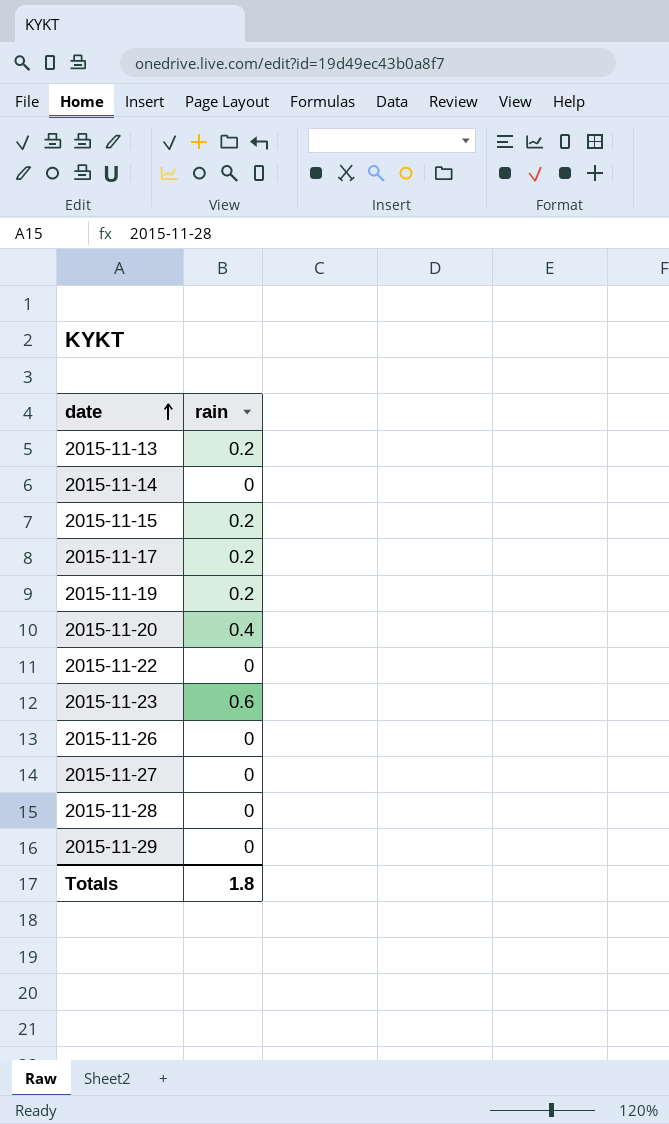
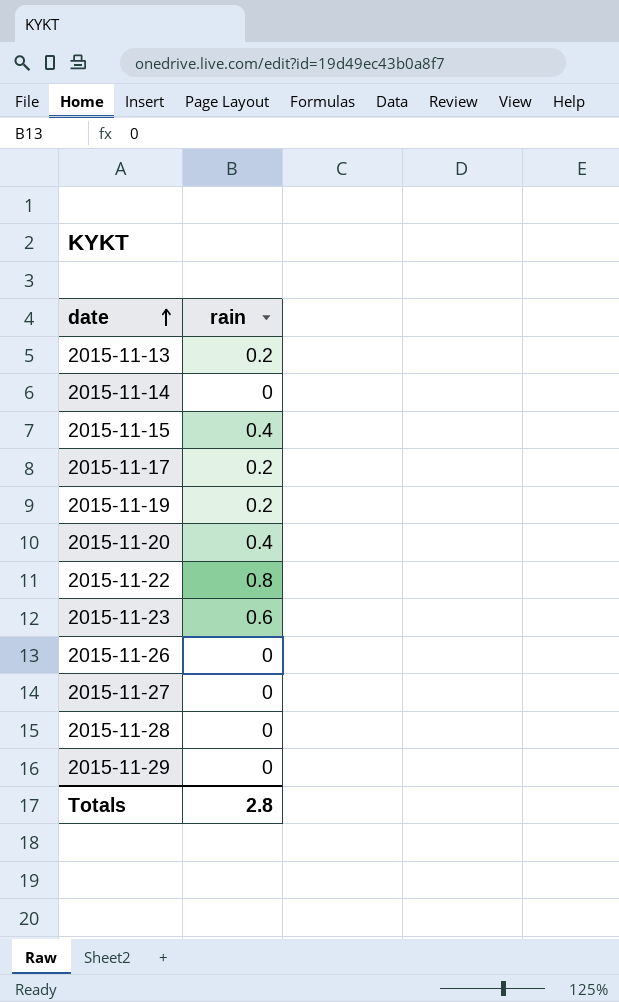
2015-11-15 | rain: 0.2 -> 0.4
2015-11-22 | rain: 0 -> 0.8
Totals | rain: 1.8 -> 2.8

